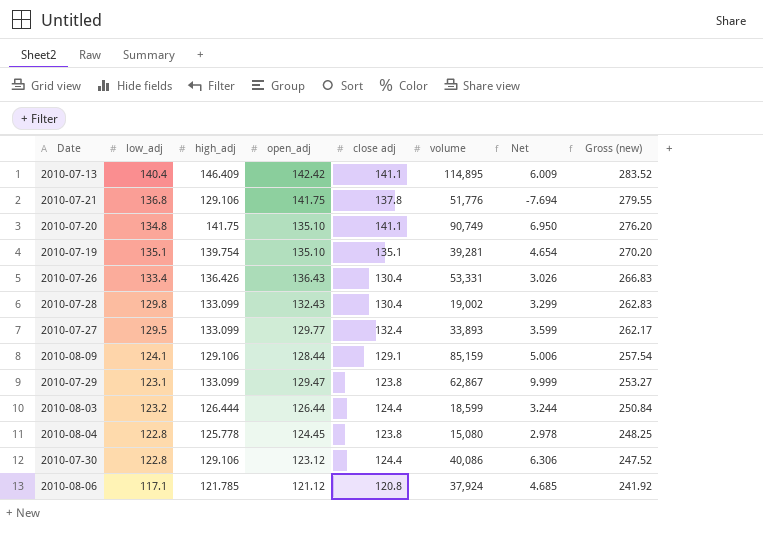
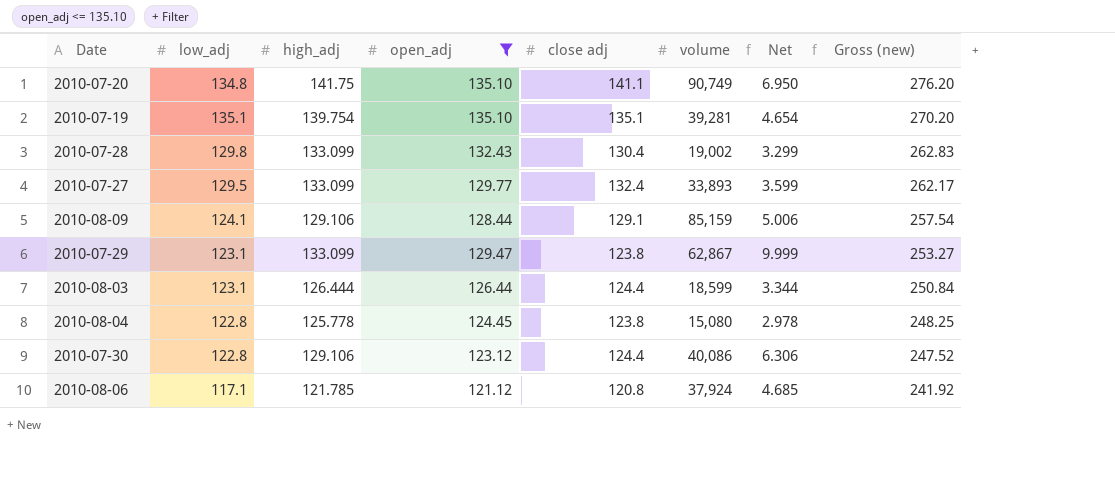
filter: none -> open_adj <= 135.10
2010-08-03 | low_adj: 123.2 -> 123.1
2010-08-03 | Net: 3.244 -> 3.344

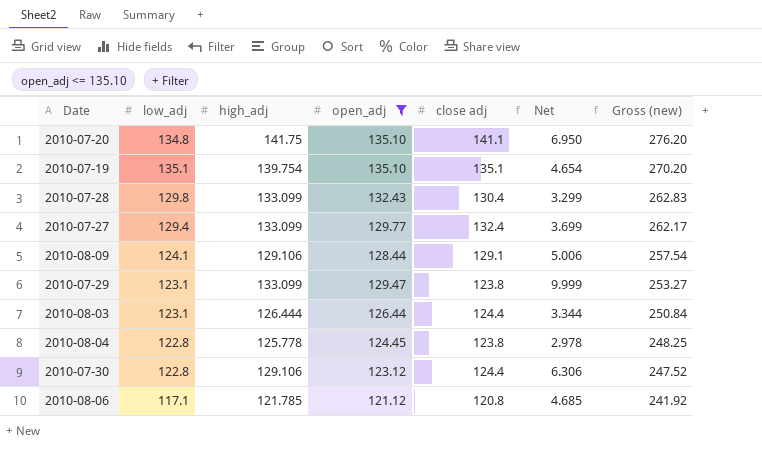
column volume | position: 6 -> none
2010-07-27 | low_adj: 129.5 -> 129.4
2010-07-27 | Net: 3.599 -> 3.699

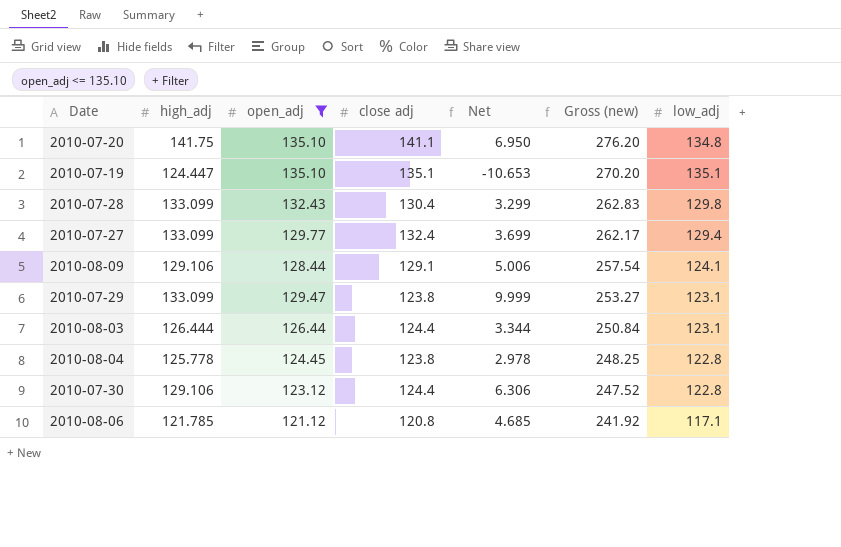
column low_adj | position: 2 -> 7
2010-07-19 | high_adj: 139.754 -> 124.447
2010-07-19 | Net: 4.654 -> -10.653

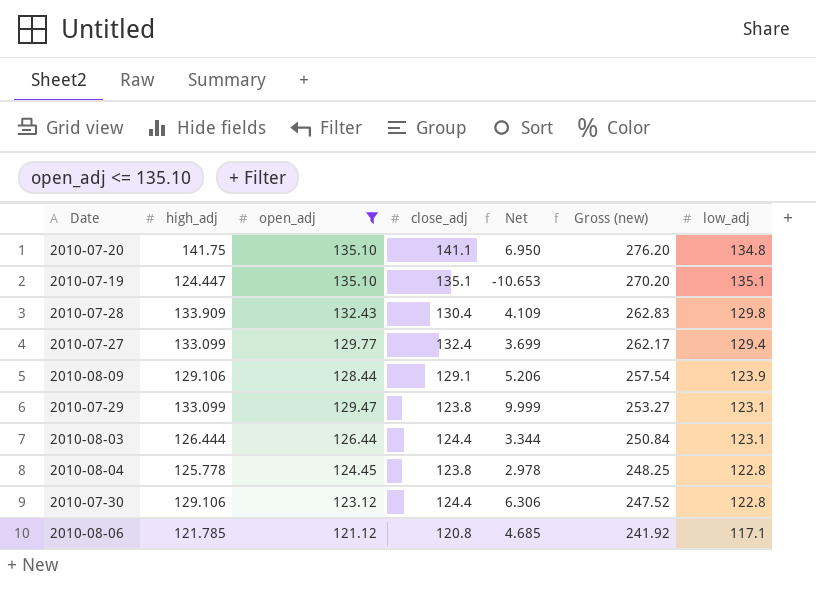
column name: close adj -> close_adj
2010-07-28 | high_adj: 133.099 -> 133.909
2010-07-28 | Net: 3.299 -> 4.109
2010-08-09 | Net: 5.006 -> 5.206
2010-08-09 | low_adj: 124.1 -> 123.9

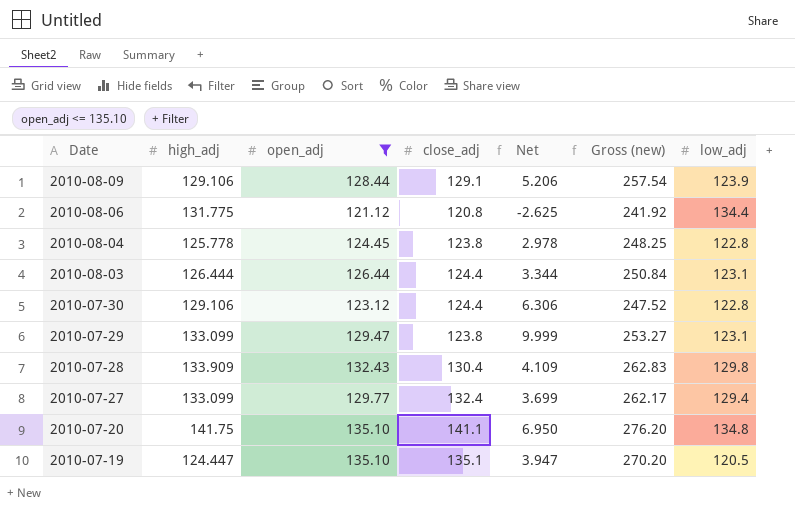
row order: Gross (new) descending -> Date descending
2010-08-06 | high_adj: 121.785 -> 131.775
2010-08-06 | Net: 4.685 -> -2.625
2010-08-06 | low_adj: 117.1 -> 134.4
2010-07-19 | Net: -10.653 -> 3.947
2010-07-19 | low_adj: 135.1 -> 120.5

